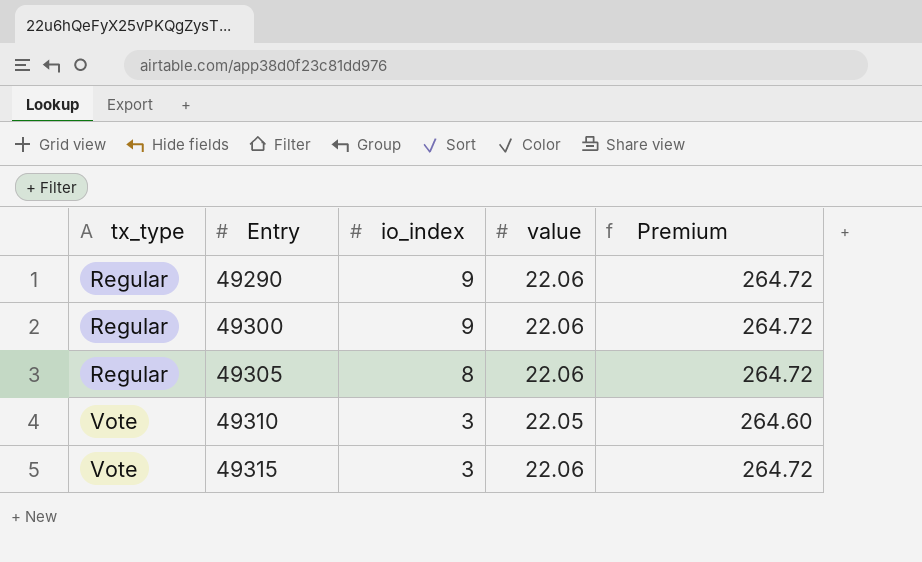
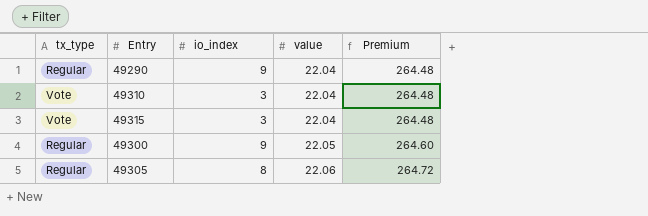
row order: tx_type ascending -> value ascending
49290 | value: 22.06 -> 22.04
49290 | Premium: 264.72 -> 264.48
49310 | value: 22.05 -> 22.04
49310 | Premium: 264.60 -> 264.48
49315 | value: 22.06 -> 22.04
49315 | Premium: 264.72 -> 264.48
49300 | value: 22.06 -> 22.05
49300 | Premium: 264.72 -> 264.60

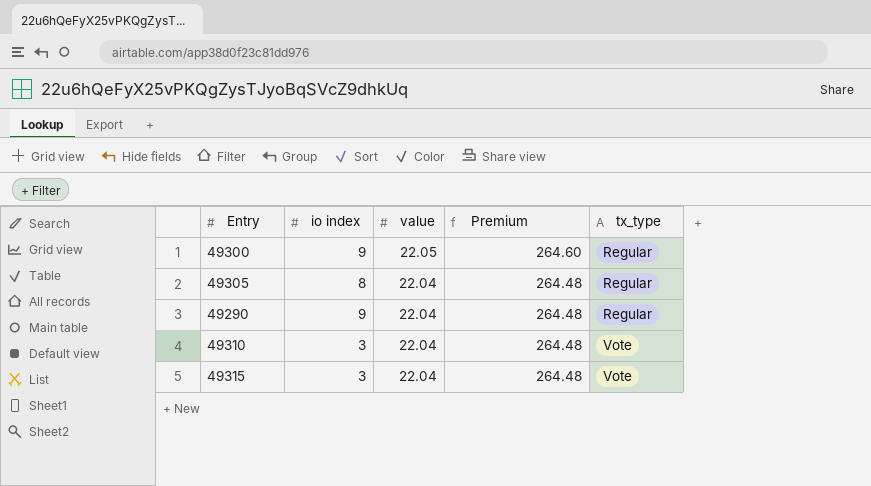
row order: value ascending -> value descending
column name: io_index -> io index
column tx_type | position: 1 -> 5
49305 | value: 22.06 -> 22.04
49305 | Premium: 264.72 -> 264.48

